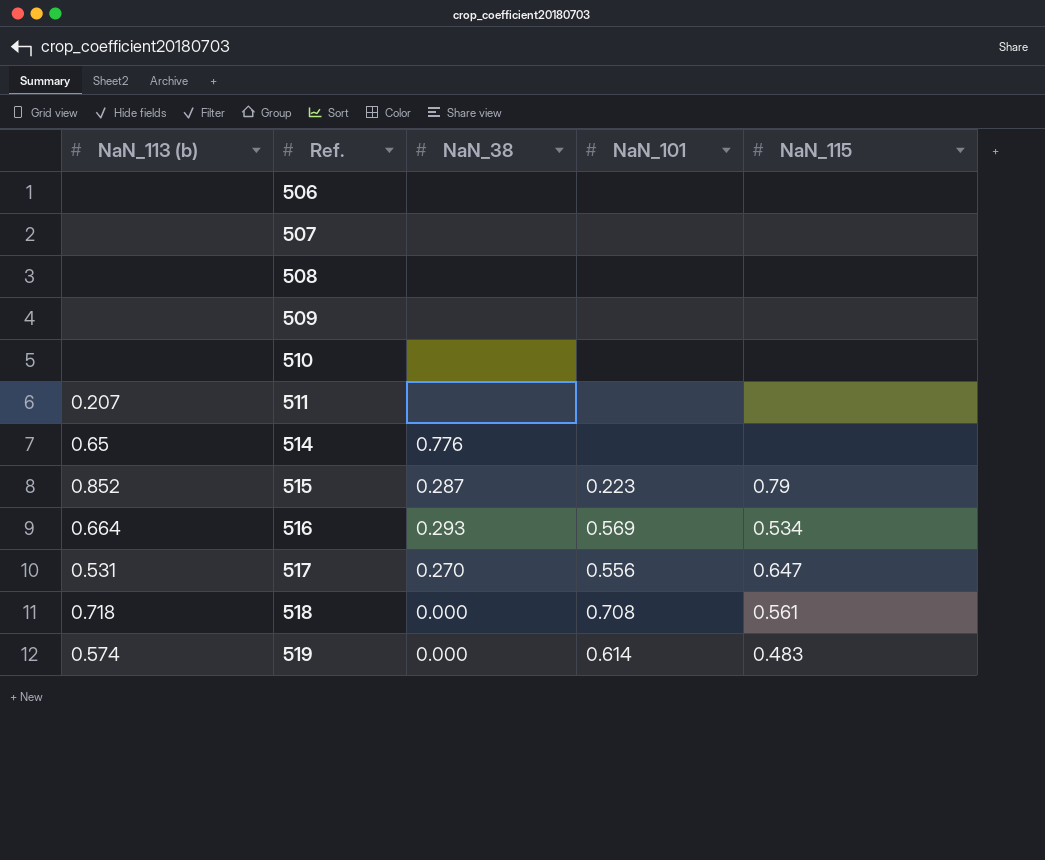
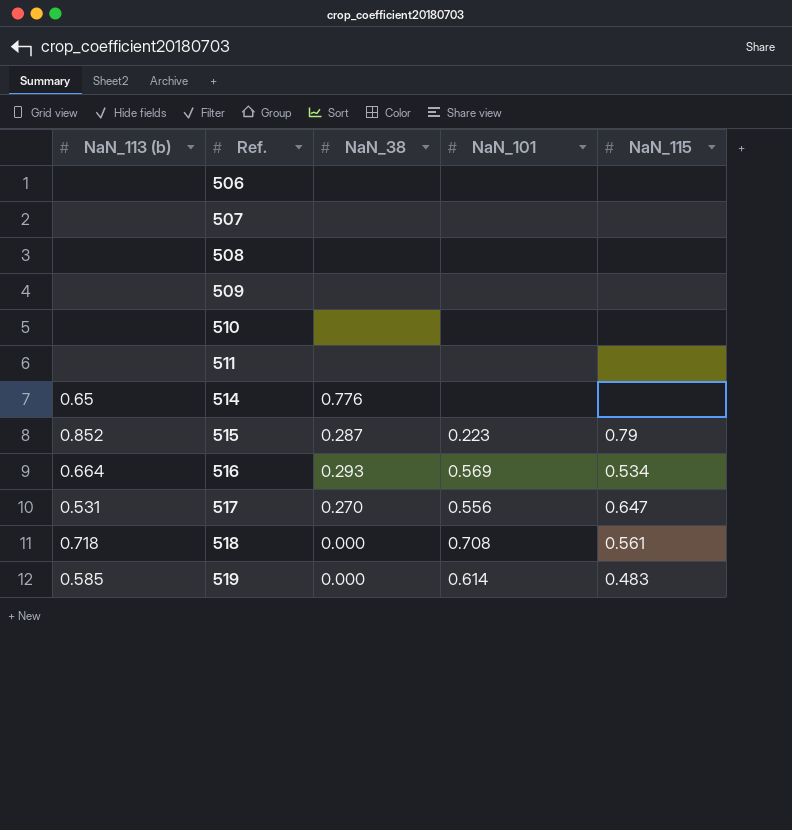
511 | NaN_113 (b): 0.207 -> none
519 | NaN_113 (b): 0.574 -> 0.585

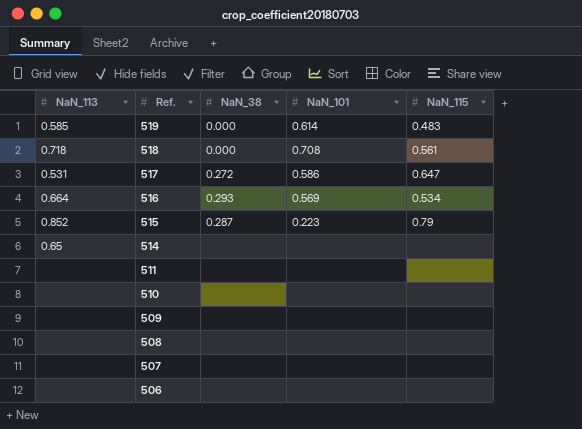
row order: Ref. ascending -> Ref. descending
column name: NaN_113 (b) -> NaN_113
517 | NaN_38: 0.270 -> 0.272
517 | NaN_101: 0.556 -> 0.586
514 | NaN_38: 0.776 -> none

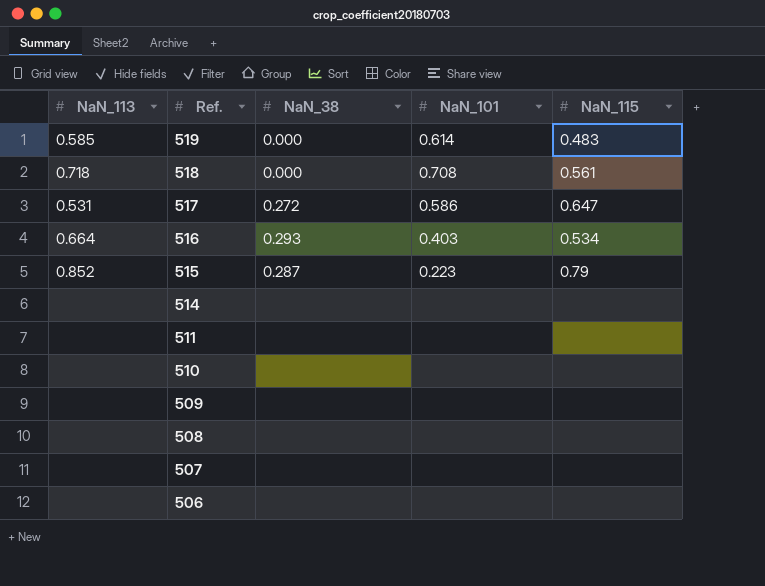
516 | NaN_101: 0.569 -> 0.403
514 | NaN_113: 0.65 -> none

